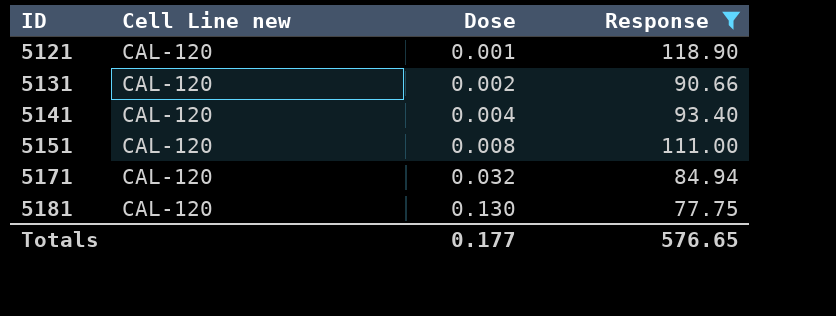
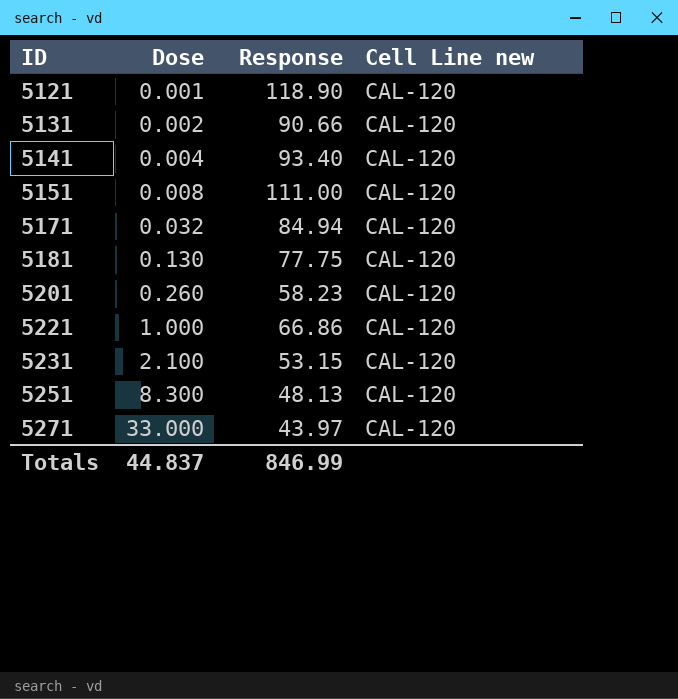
filter: Response >= 77.75 -> none
column Cell Line new | position: 2 -> 4
Totals | Dose: 0.177 -> 44.837
Totals | Response: 576.65 -> 846.99

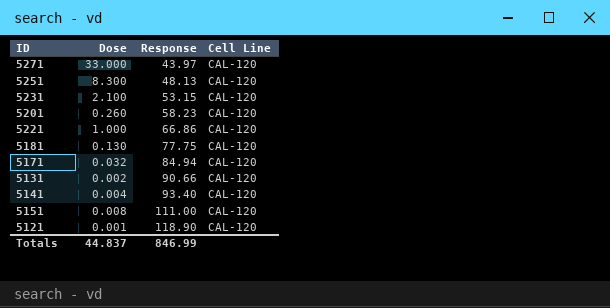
row order: ID ascending -> Response ascending
column name: Cell Line new -> Cell Line

